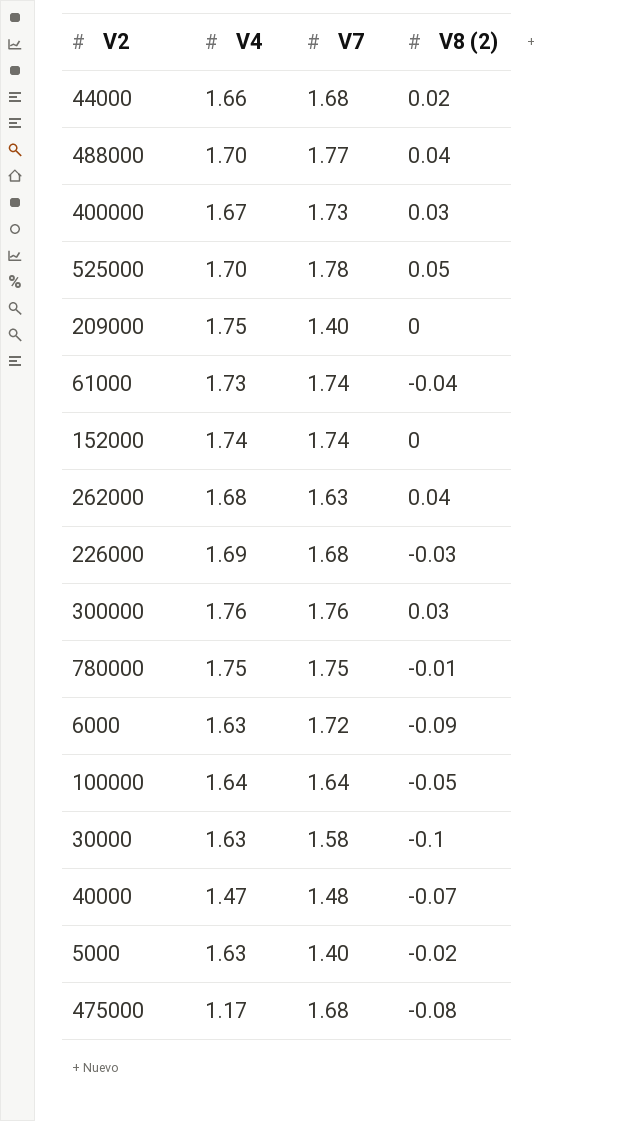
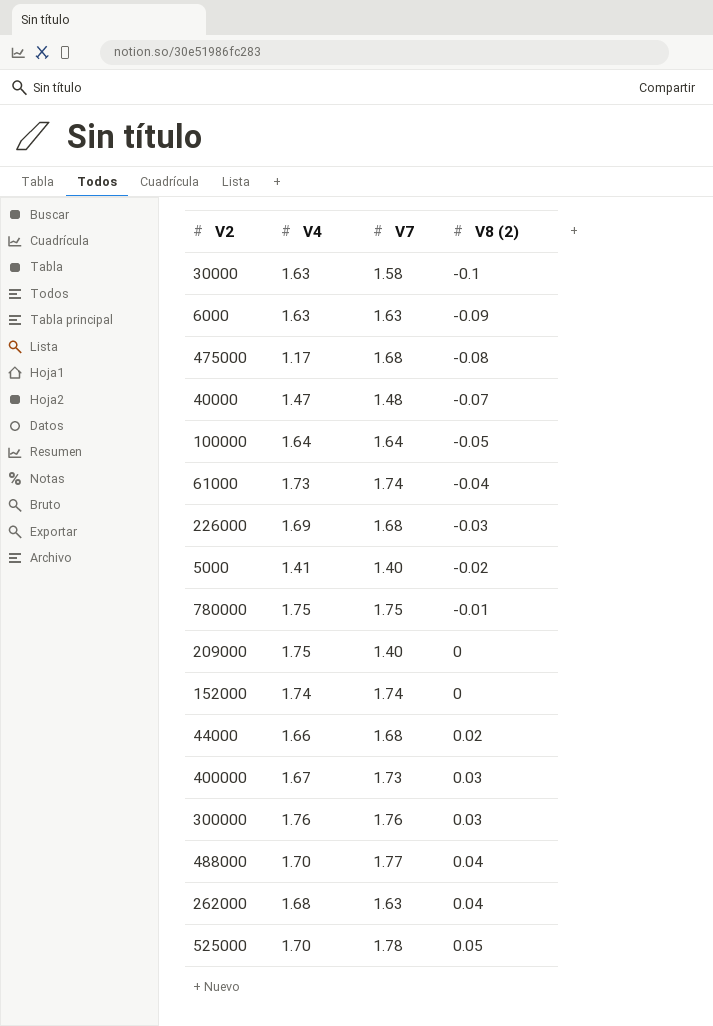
row order: none -> V8 (2) ascending
6000 | V7: 1.72 -> 1.63
5000 | V4: 1.63 -> 1.41

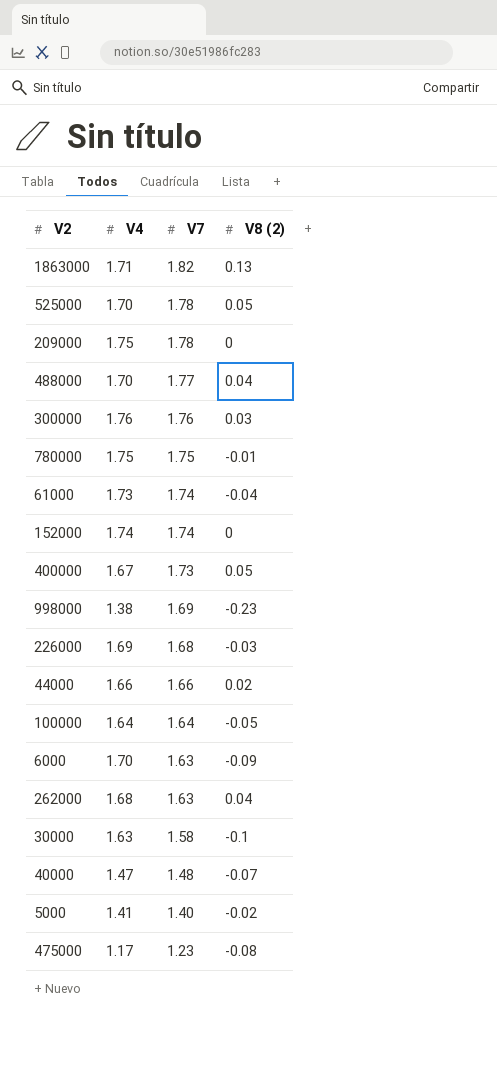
row order: V8 (2) ascending -> V7 descending
row 1863000: none -> 1.71 | 1.82 | 0.13
209000 | V7: 1.40 -> 1.78
400000 | V8 (2): 0.03 -> 0.05
row 998000: none -> 1.38 | 1.69 | -0.23
44000 | V7: 1.68 -> 1.66
6000 | V4: 1.63 -> 1.70
475000 | V7: 1.68 -> 1.23

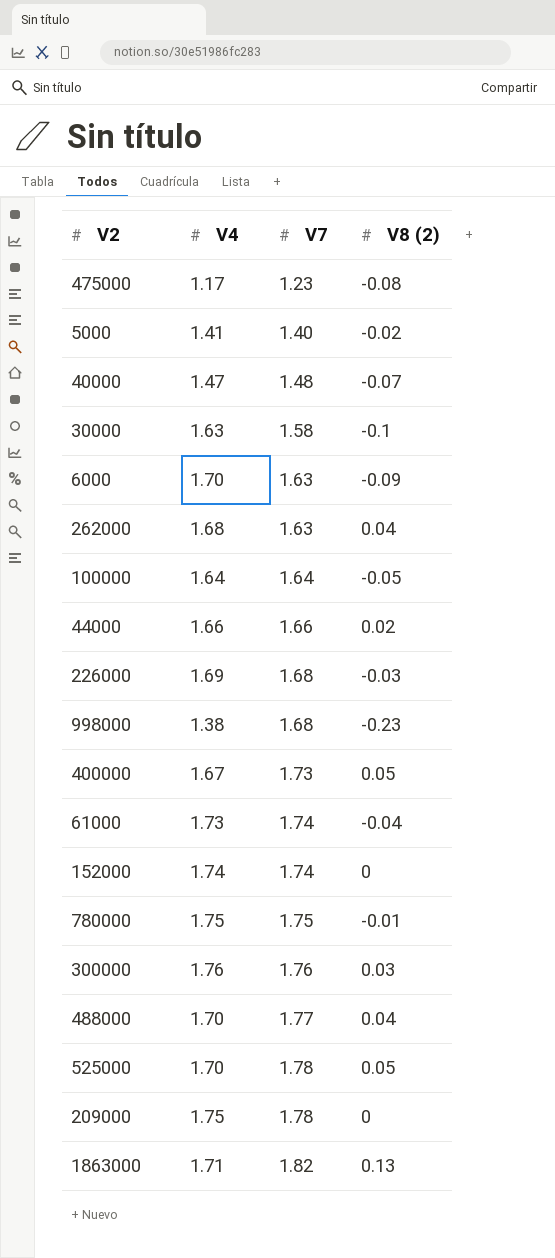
row order: V7 descending -> V7 ascending
998000 | V7: 1.69 -> 1.68

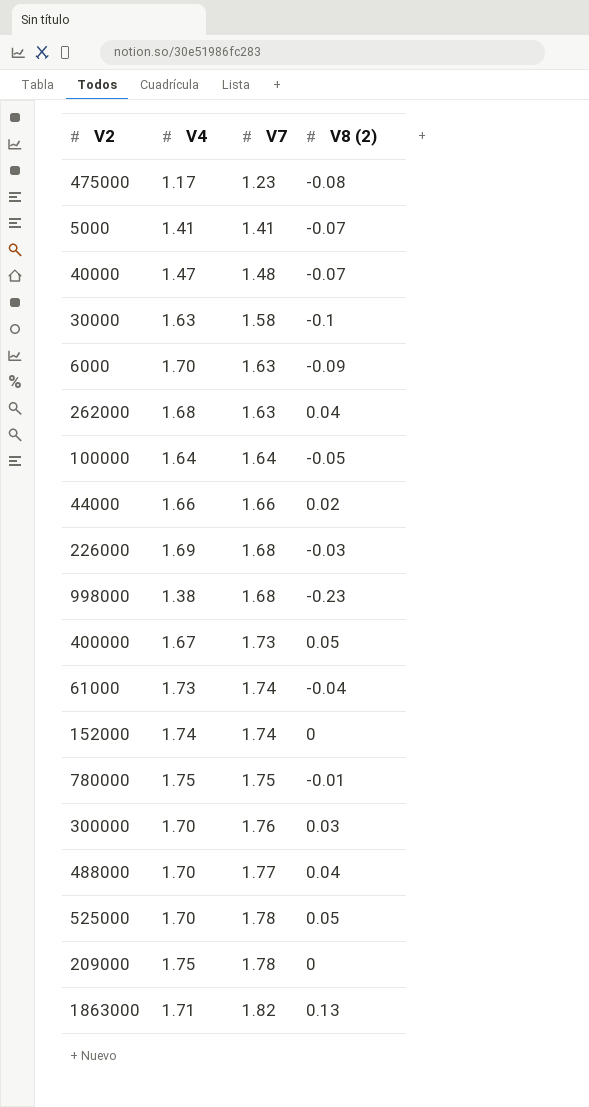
5000 | V7: 1.40 -> 1.41
5000 | V8 (2): -0.02 -> -0.07
300000 | V4: 1.76 -> 1.70

